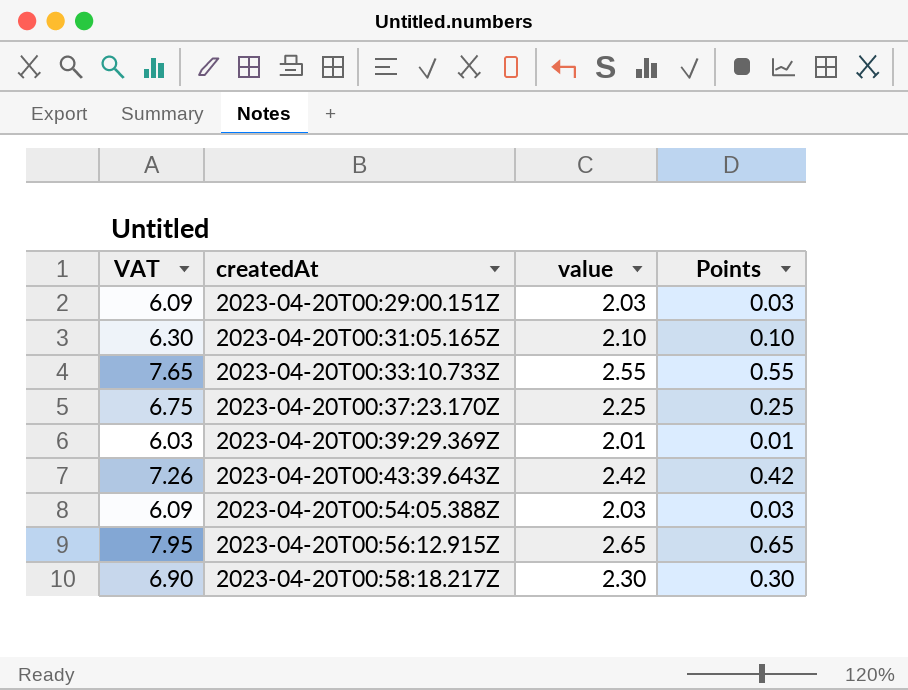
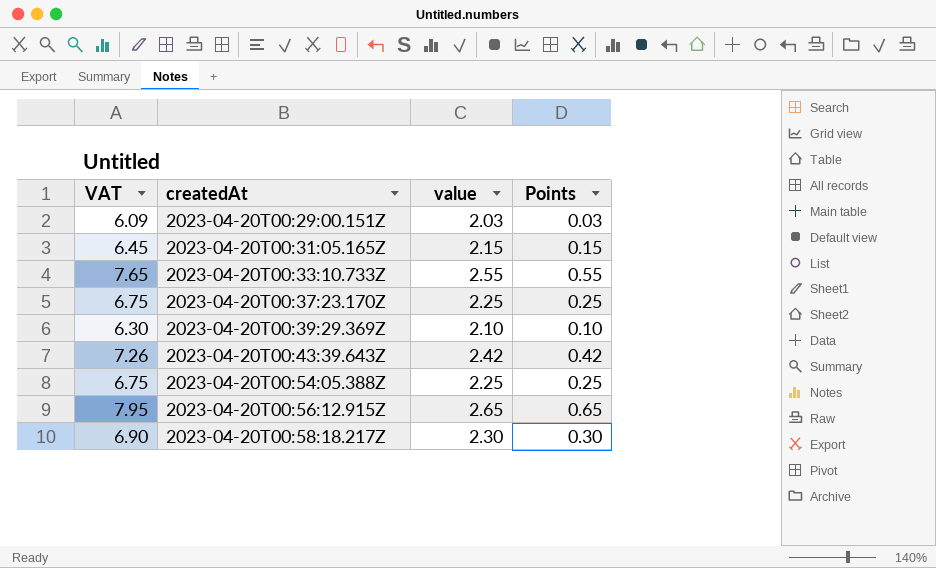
2023-04-20T00:31:05.165Z | VAT: 6.30 -> 6.45
2023-04-20T00:31:05.165Z | value: 2.10 -> 2.15
2023-04-20T00:31:05.165Z | Points: 0.10 -> 0.15
2023-04-20T00:39:29.369Z | VAT: 6.03 -> 6.30
2023-04-20T00:39:29.369Z | value: 2.01 -> 2.10
2023-04-20T00:39:29.369Z | Points: 0.01 -> 0.10
2023-04-20T00:54:05.388Z | VAT: 6.09 -> 6.75
2023-04-20T00:54:05.388Z | value: 2.03 -> 2.25
2023-04-20T00:54:05.388Z | Points: 0.03 -> 0.25

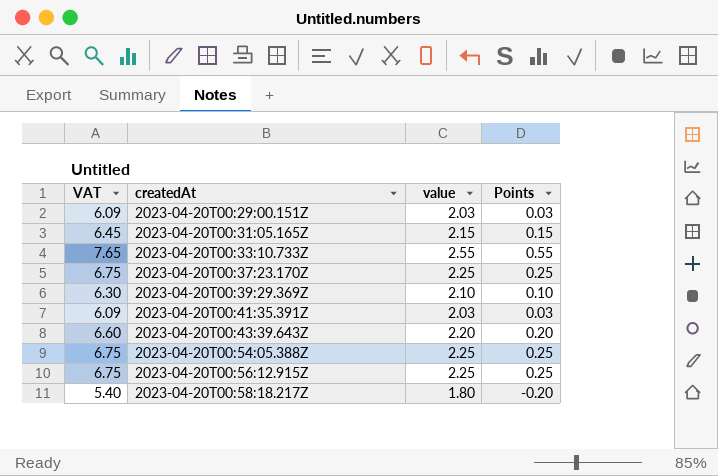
row 2023-04-20T00:41:35.391Z: none -> 6.09 | 2.03 | 0.03
2023-04-20T00:43:39.643Z | VAT: 7.26 -> 6.60
2023-04-20T00:43:39.643Z | value: 2.42 -> 2.20
2023-04-20T00:43:39.643Z | Points: 0.42 -> 0.20
2023-04-20T00:56:12.915Z | VAT: 7.95 -> 6.75
2023-04-20T00:56:12.915Z | value: 2.65 -> 2.25
2023-04-20T00:56:12.915Z | Points: 0.65 -> 0.25
2023-04-20T00:58:18.217Z | VAT: 6.90 -> 5.40
2023-04-20T00:58:18.217Z | value: 2.30 -> 1.80
2023-04-20T00:58:18.217Z | Points: 0.30 -> -0.20

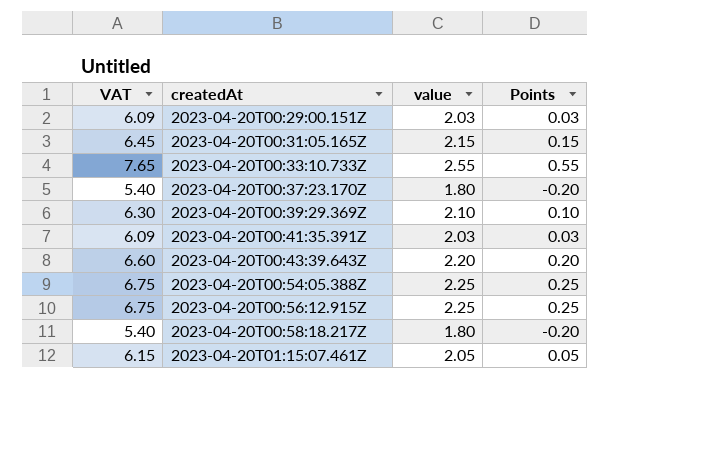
2023-04-20T00:37:23.170Z | VAT: 6.75 -> 5.40
2023-04-20T00:37:23.170Z | value: 2.25 -> 1.80
2023-04-20T00:37:23.170Z | Points: 0.25 -> -0.20
row 2023-04-20T01:15:07.461Z: none -> 6.15 | 2.05 | 0.05

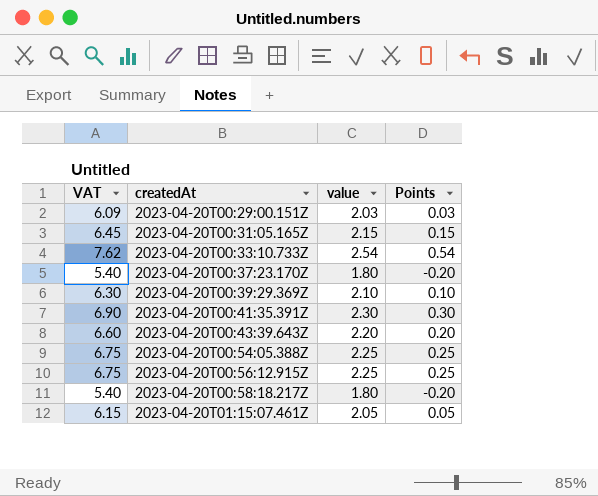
2023-04-20T00:33:10.733Z | VAT: 7.65 -> 7.62
2023-04-20T00:33:10.733Z | value: 2.55 -> 2.54
2023-04-20T00:33:10.733Z | Points: 0.55 -> 0.54
2023-04-20T00:41:35.391Z | VAT: 6.09 -> 6.90
2023-04-20T00:41:35.391Z | value: 2.03 -> 2.30
2023-04-20T00:41:35.391Z | Points: 0.03 -> 0.30

